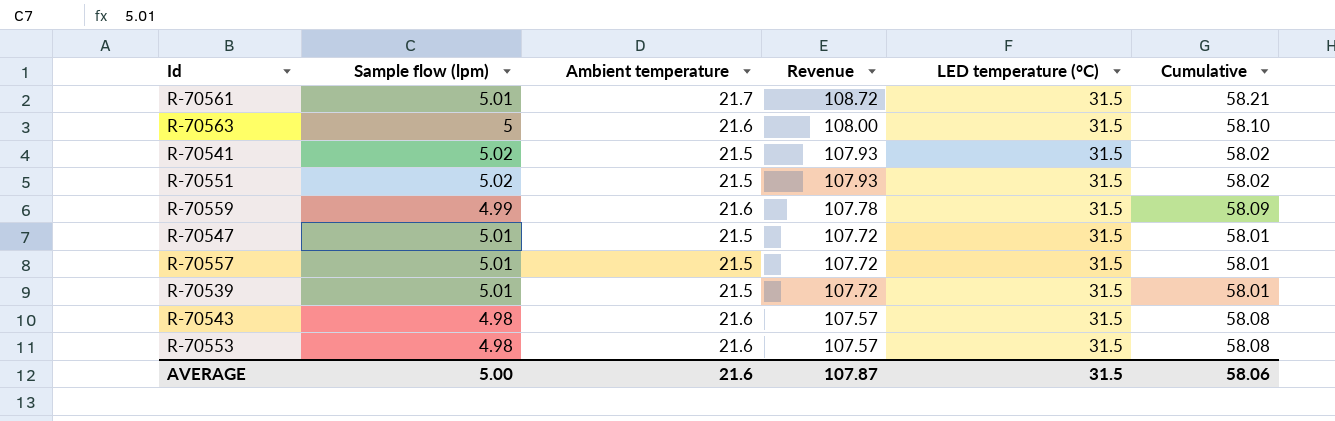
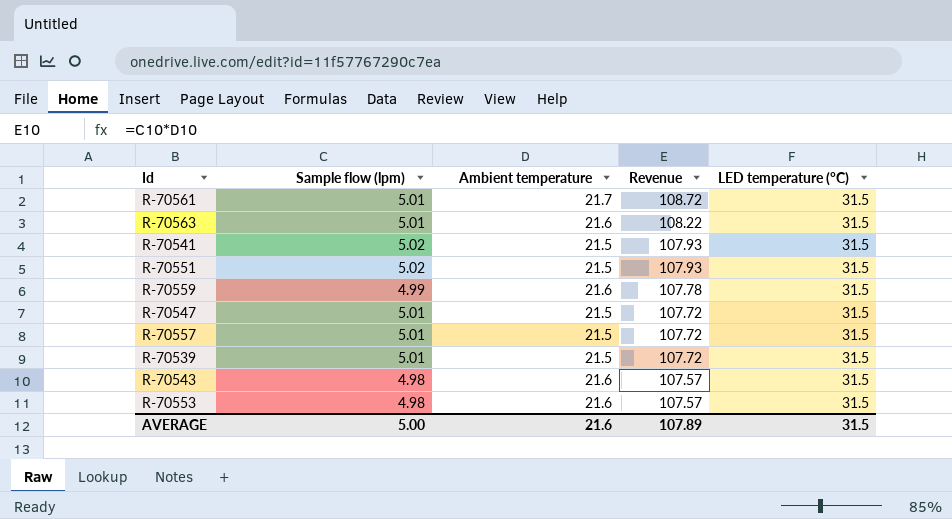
column Cumulative | formula: [Sample flow (lpm)] + [Ambient temperature] + [LED temperature (°C)] -> none
R-70563 | Sample flow (lpm): 5 -> 5.01
R-70563 | Revenue: 108.00 -> 108.22
AVERAGE | Revenue: 107.87 -> 107.89

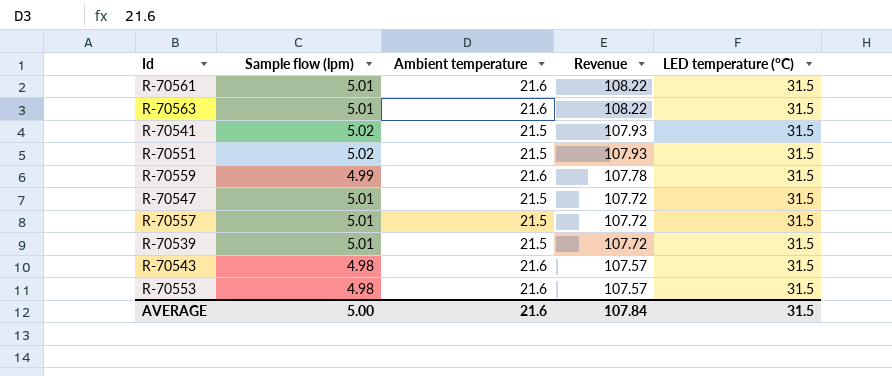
R-70561 | Ambient temperature: 21.7 -> 21.6
R-70561 | Revenue: 108.72 -> 108.22
AVERAGE | Revenue: 107.89 -> 107.84

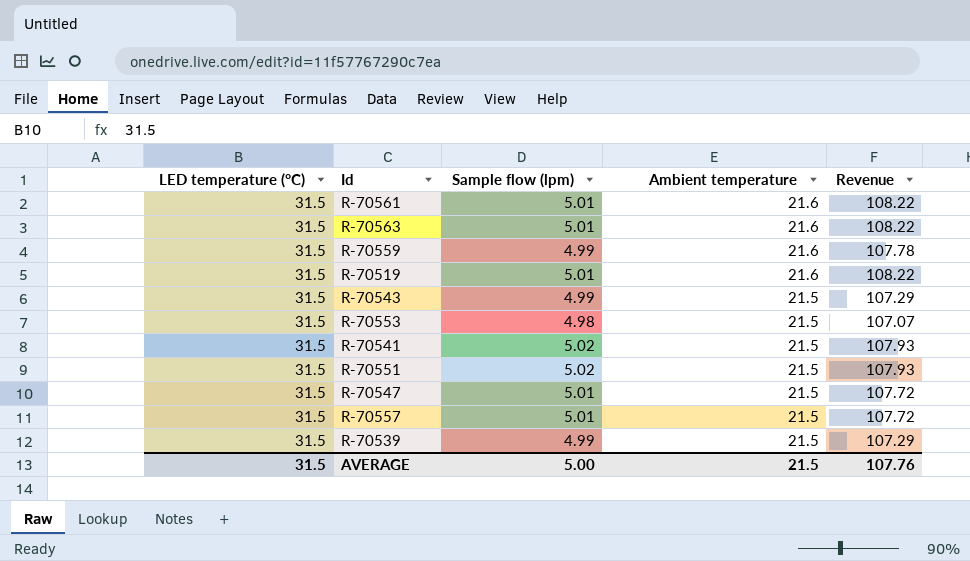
row order: Revenue descending -> Ambient temperature descending
column LED temperature (°C) | position: 5 -> 1
row R-70519: none -> 31.5 | 5.01 | 21.6 | 108.22
R-70543 | Sample flow (lpm): 4.98 -> 4.99
R-70543 | Ambient temperature: 21.6 -> 21.5
R-70543 | Revenue: 107.57 -> 107.29
R-70553 | Ambient temperature: 21.6 -> 21.5
R-70553 | Revenue: 107.57 -> 107.07
R-70539 | Sample flow (lpm): 5.01 -> 4.99
R-70539 | Revenue: 107.72 -> 107.29
AVERAGE | Ambient temperature: 21.6 -> 21.5
AVERAGE | Revenue: 107.84 -> 107.76

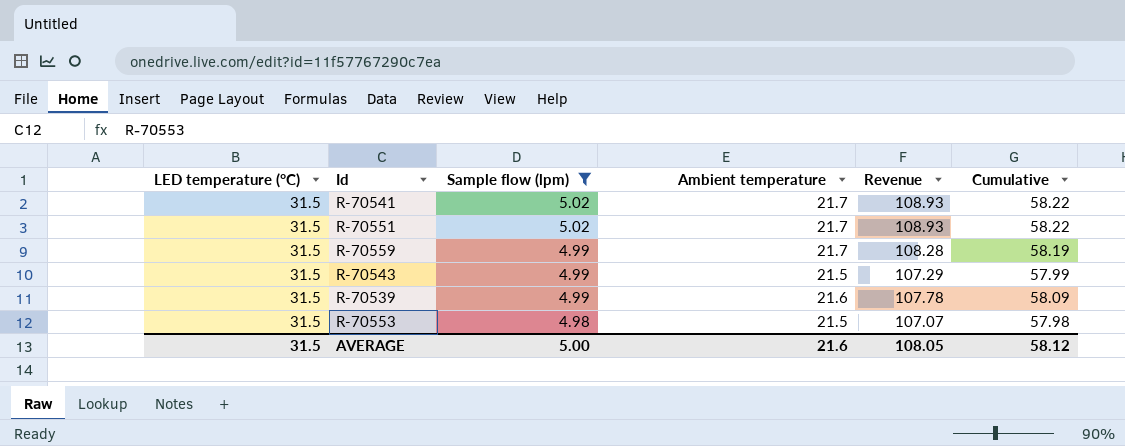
filter: none -> Sample flow (lpm) != 5.01
row order: Ambient temperature descending -> Sample flow (lpm) descending
column Cumulative | formula: none -> [LED temperature (°C)] + [Sample flow (lpm)] + [Ambient temperature]
R-70541 | Ambient temperature: 21.5 -> 21.7
R-70541 | Revenue: 107.93 -> 108.93
R-70551 | Ambient temperature: 21.5 -> 21.7
R-70551 | Revenue: 107.93 -> 108.93
R-70559 | Ambient temperature: 21.6 -> 21.7
R-70559 | Revenue: 107.78 -> 108.28
R-70539 | Ambient temperature: 21.5 -> 21.6
R-70539 | Revenue: 107.29 -> 107.78
AVERAGE | Ambient temperature: 21.5 -> 21.6
AVERAGE | Revenue: 107.76 -> 108.05

